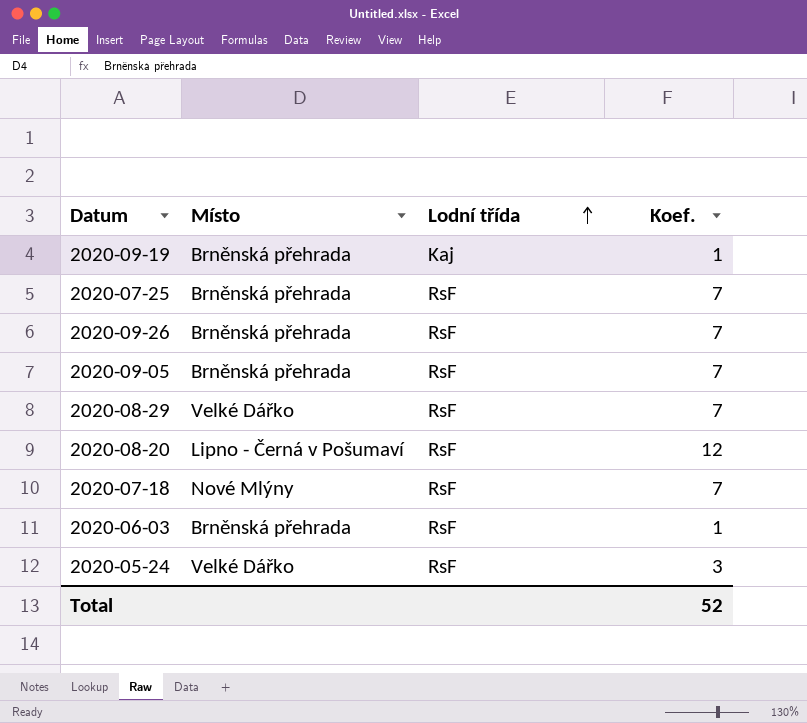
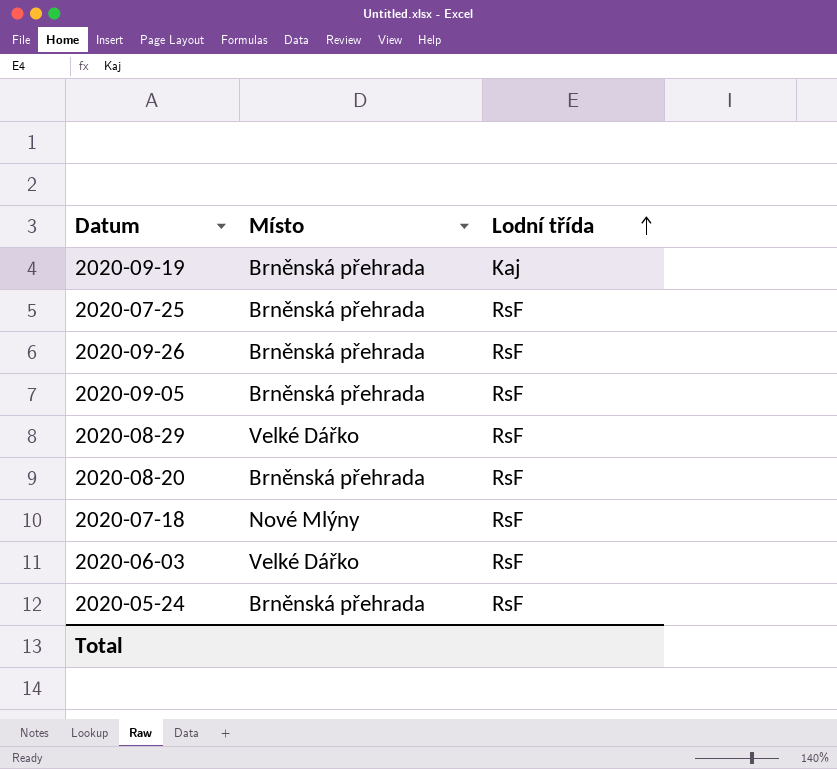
column Koef. | position: 4 -> none
2020-08-20 | Místo: Lipno - Černá v Pošumaví -> Brněnská přehrada
2020-06-03 | Místo: Brněnská přehrada -> Velké Dářko
2020-05-24 | Místo: Velké Dářko -> Brněnská přehrada

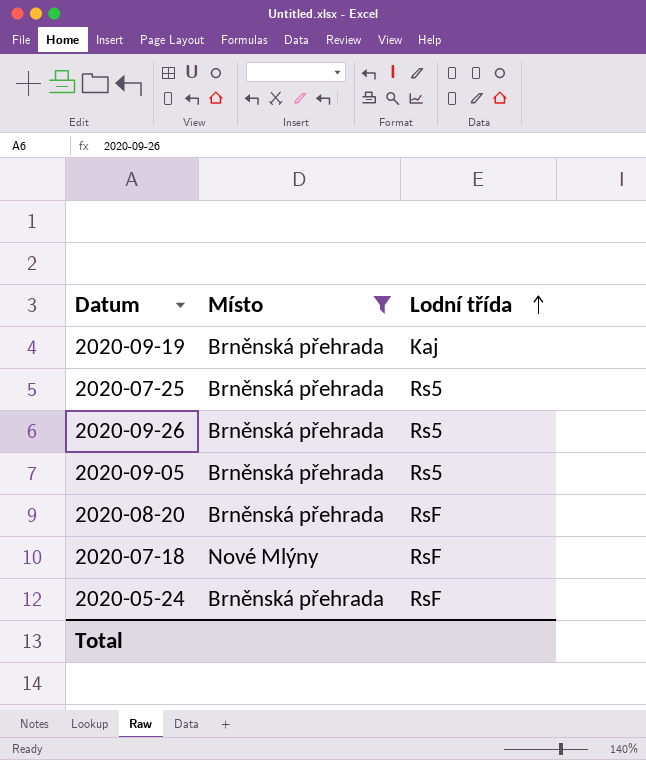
filter: none -> Místo != Velké Dářko
2020-07-25 | Lodní třída: RsF -> Rs5
2020-09-26 | Lodní třída: RsF -> Rs5
2020-09-05 | Lodní třída: RsF -> Rs5

